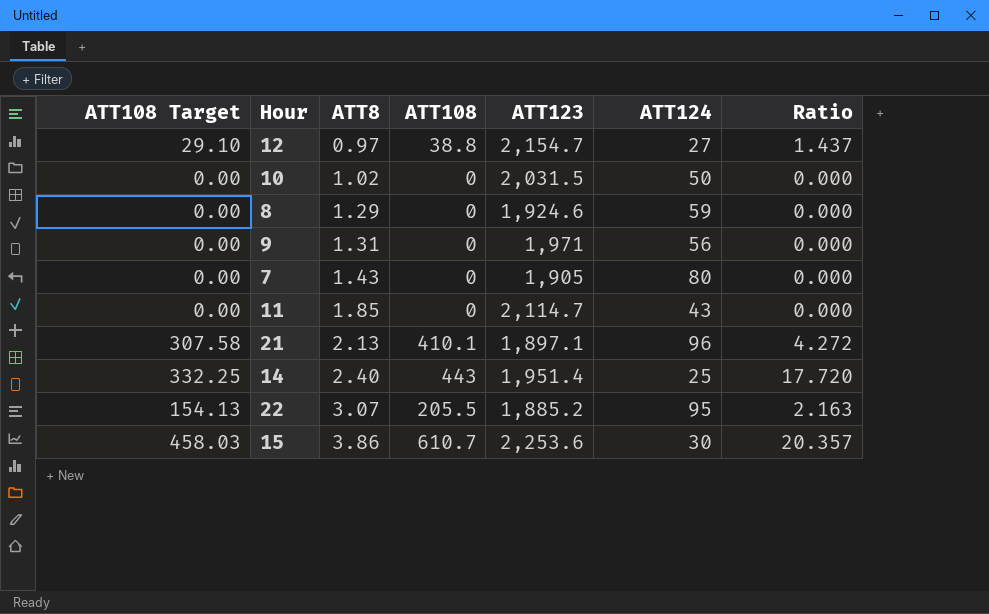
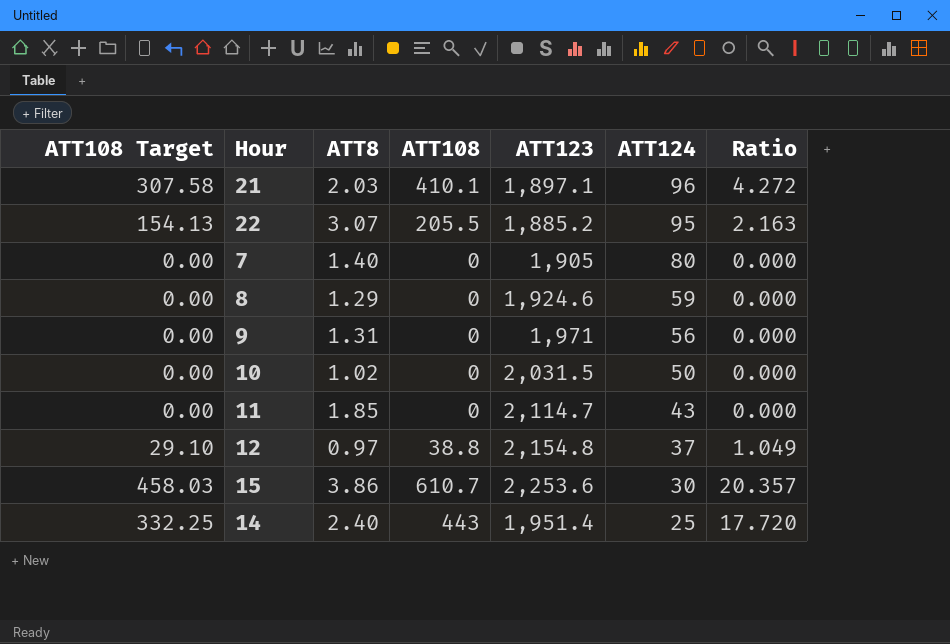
row order: ATT8 ascending -> ATT124 descending
21 | ATT8: 2.13 -> 2.03
7 | ATT8: 1.43 -> 1.40
12 | ATT123: 2,154.7 -> 2,154.8
12 | ATT124: 27 -> 37
12 | Ratio: 1.437 -> 1.049

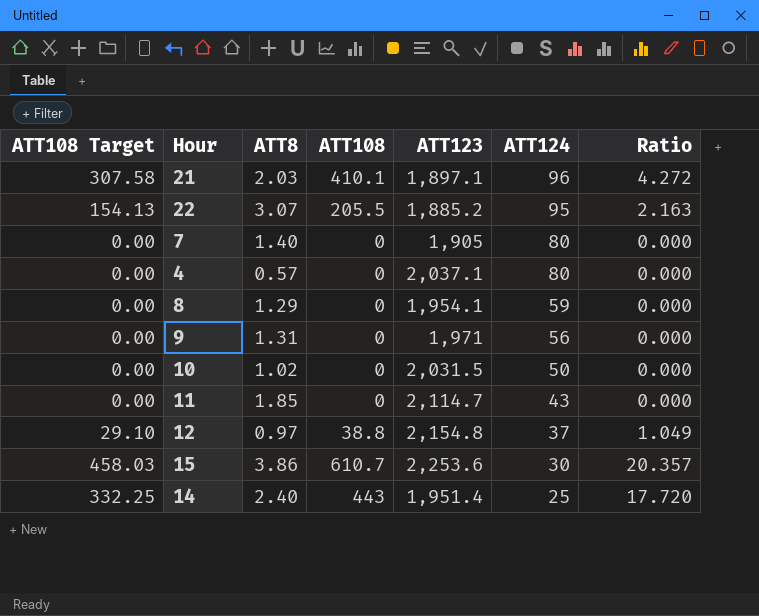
row 4: none -> 0.00 | 0.57 | 0 | 2,037.1 | 80 | 0.000
8 | ATT123: 1,924.6 -> 1,954.1

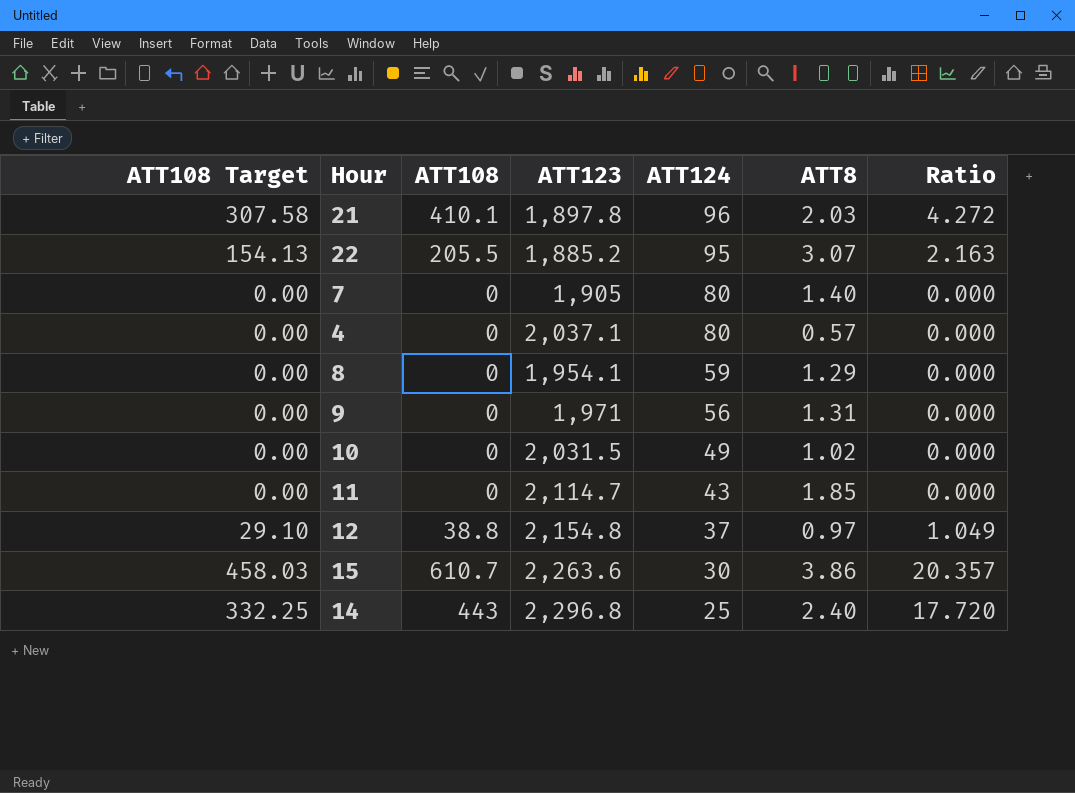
column ATT8 | position: 3 -> 6
21 | ATT123: 1,897.1 -> 1,897.8
10 | ATT124: 50 -> 49
15 | ATT123: 2,253.6 -> 2,263.6
14 | ATT123: 1,951.4 -> 2,296.8

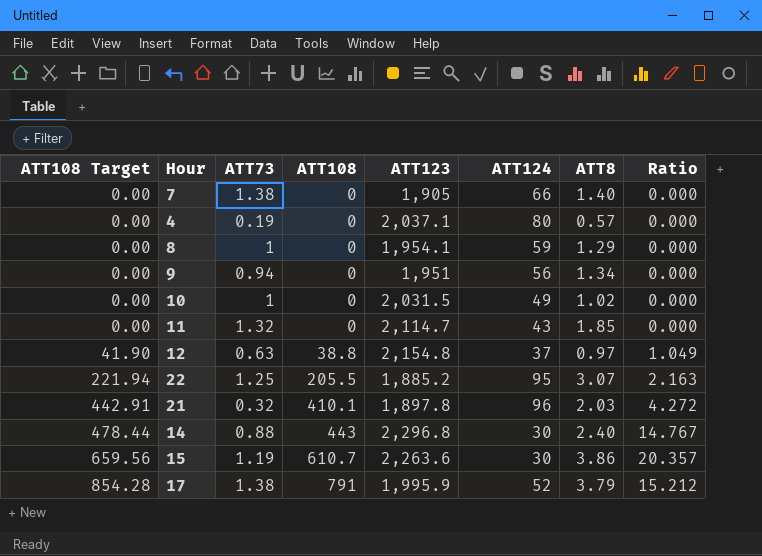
row order: ATT124 descending -> ATT108 Target ascending
column ATT108 Target | formula: [ATT108] * 0.75 -> [ATT108] * 1.08
column ATT73 | position: none -> 3
7 | ATT124: 80 -> 66
9 | ATT123: 1,971 -> 1,951
9 | ATT8: 1.31 -> 1.34
14 | ATT124: 25 -> 30
14 | Ratio: 17.720 -> 14.767
row 17: none -> 854.28 | 1.38 | 791 | 1,995.9 | 52 | 3.79 | 15.212

